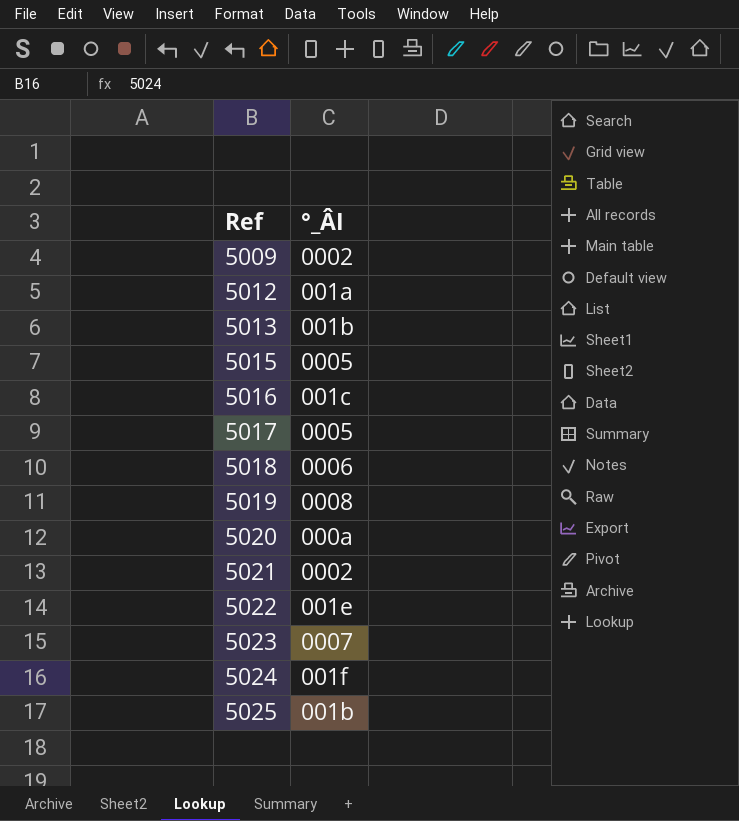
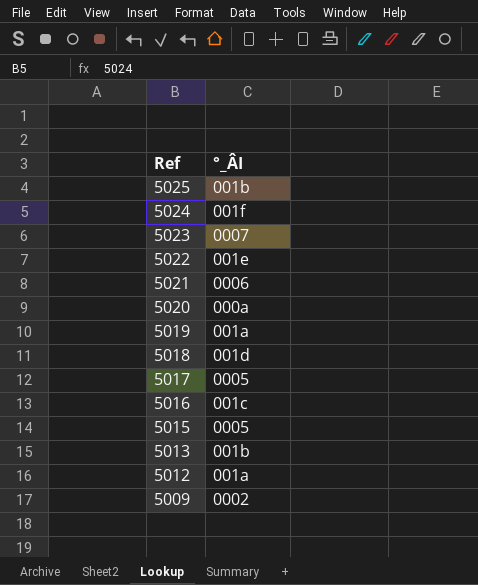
row order: Ref ascending -> Ref descending
5021 | °_ÂI: 0002 -> 0006
5019 | °_ÂI: 0008 -> 001a
5018 | °_ÂI: 0006 -> 001d

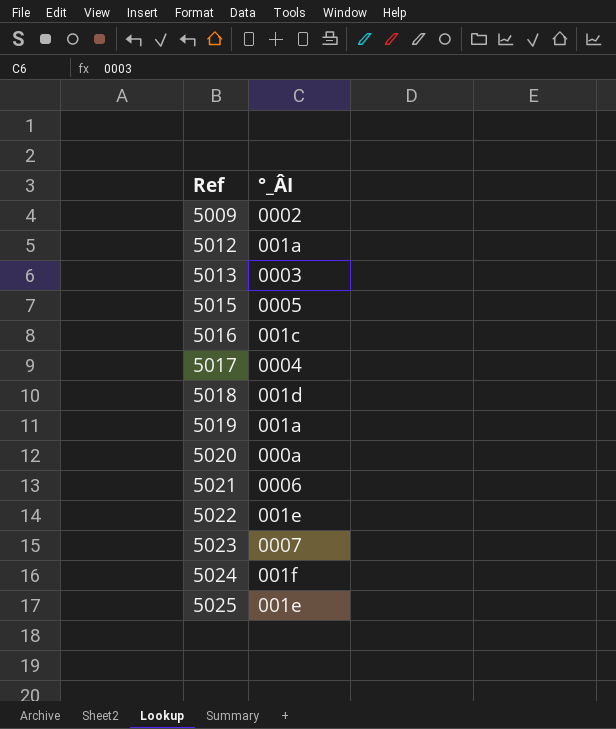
row order: Ref descending -> Ref ascending
5013 | °_ÂI: 001b -> 0003
5017 | °_ÂI: 0005 -> 0004
5025 | °_ÂI: 001b -> 001e

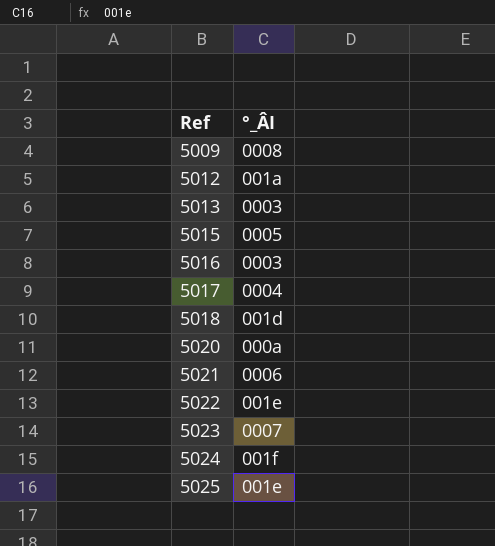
row 5019: 001a -> none
5009 | °_ÂI: 0002 -> 0008
5016 | °_ÂI: 001c -> 0003

